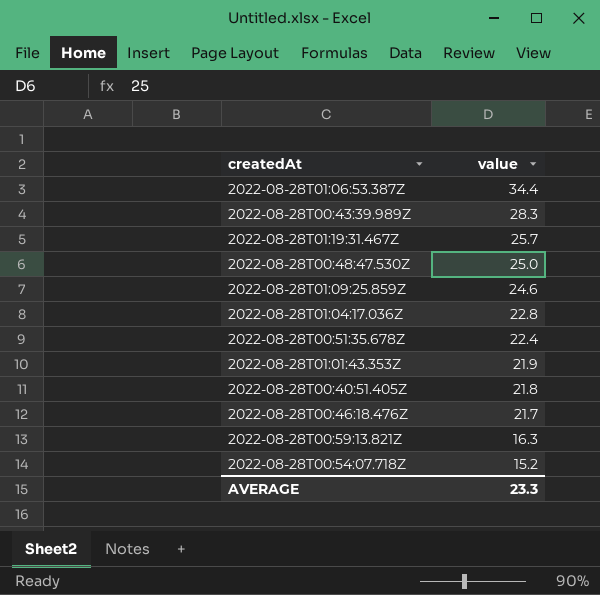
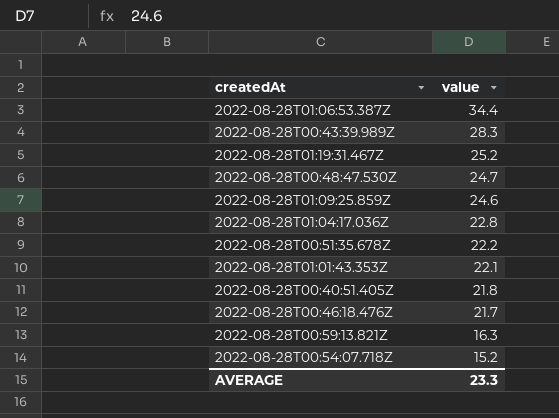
2022-08-28T01:19:31.467Z | value: 25.7 -> 25.2
2022-08-28T00:48:47.530Z | value: 25.0 -> 24.7
2022-08-28T00:51:35.678Z | value: 22.4 -> 22.2
2022-08-28T01:01:43.353Z | value: 21.9 -> 22.1

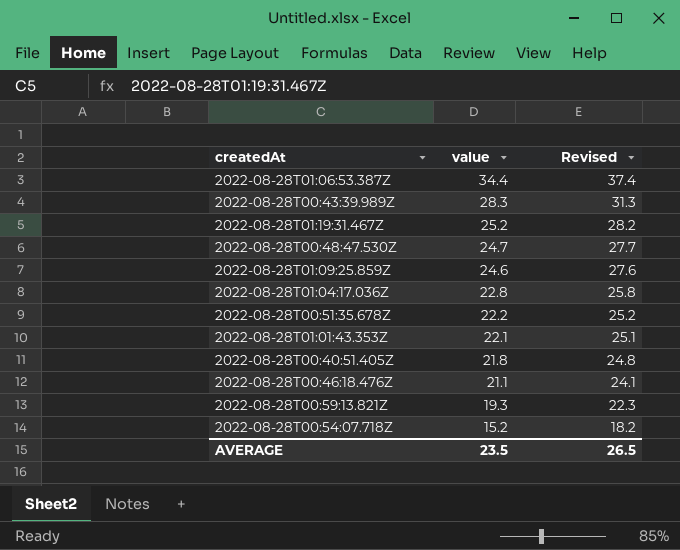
column Revised | formula: none -> [value] + 3
2022-08-28T00:46:18.476Z | value: 21.7 -> 21.1
2022-08-28T00:59:13.821Z | value: 16.3 -> 19.3
AVERAGE | value: 23.3 -> 23.5

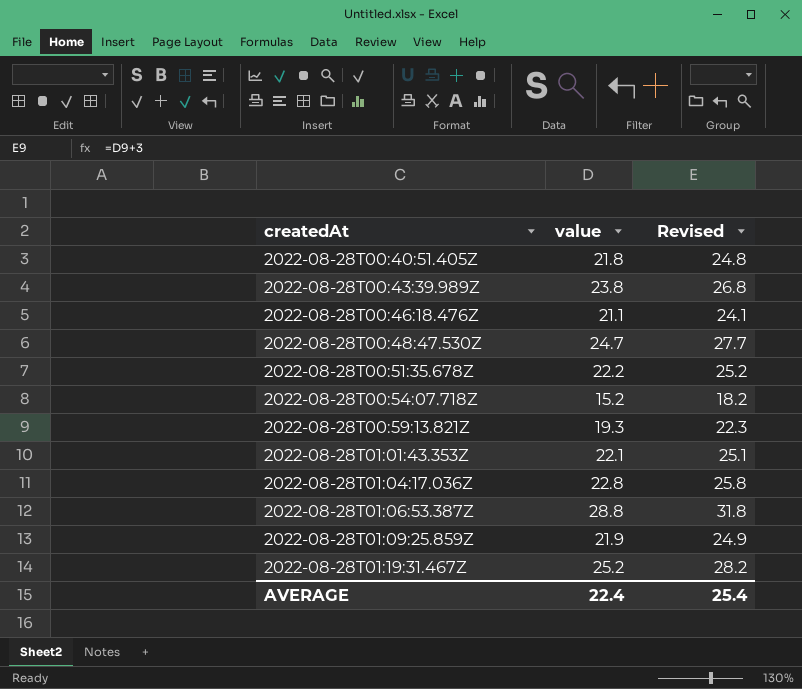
row order: value descending -> createdAt ascending
2022-08-28T00:43:39.989Z | value: 28.3 -> 23.8
2022-08-28T00:43:39.989Z | Revised: 31.3 -> 26.8
2022-08-28T01:06:53.387Z | value: 34.4 -> 28.8
2022-08-28T01:06:53.387Z | Revised: 37.4 -> 31.8
2022-08-28T01:09:25.859Z | value: 24.6 -> 21.9
2022-08-28T01:09:25.859Z | Revised: 27.6 -> 24.9
AVERAGE | value: 23.5 -> 22.4
AVERAGE | Revised: 26.5 -> 25.4

